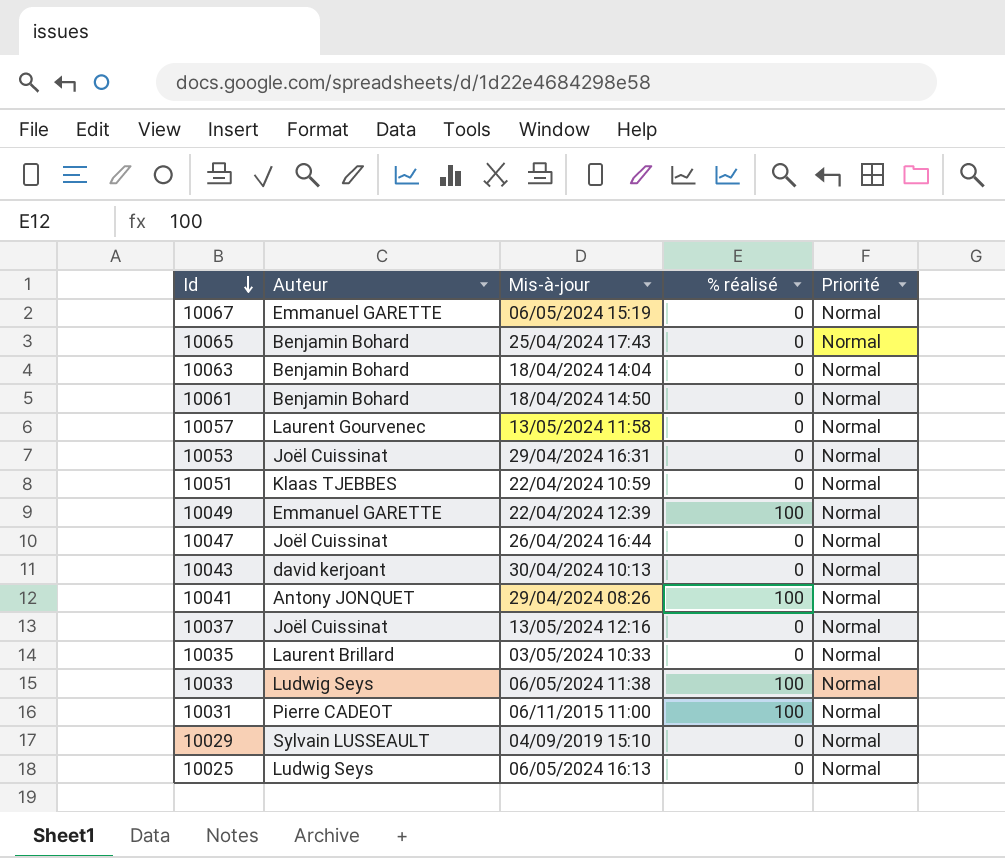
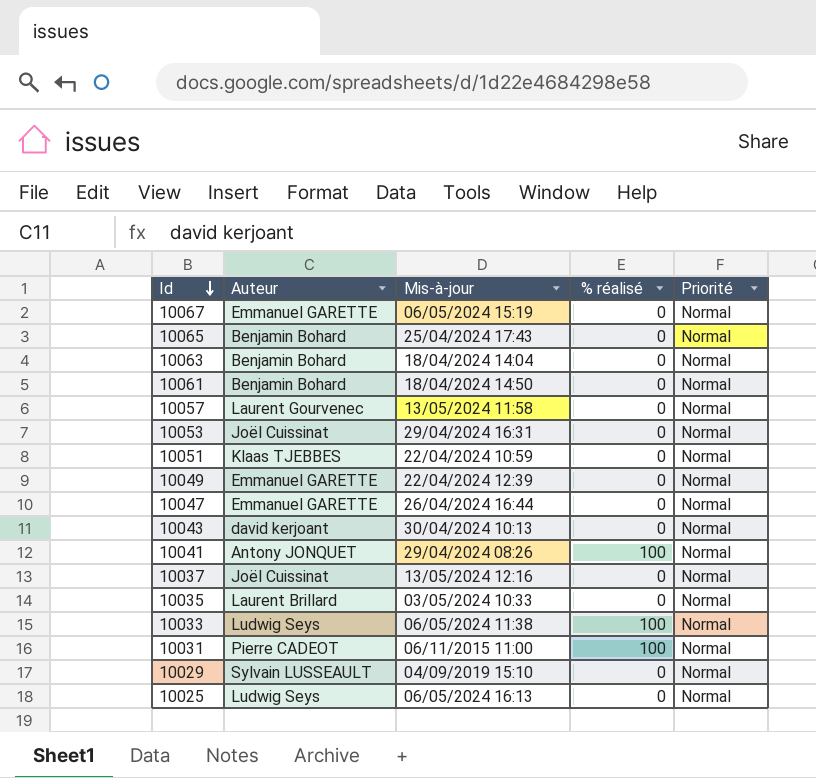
10049 | % réalisé: 100 -> 0
10047 | Auteur: Joël Cuissinat -> Emmanuel GARETTE

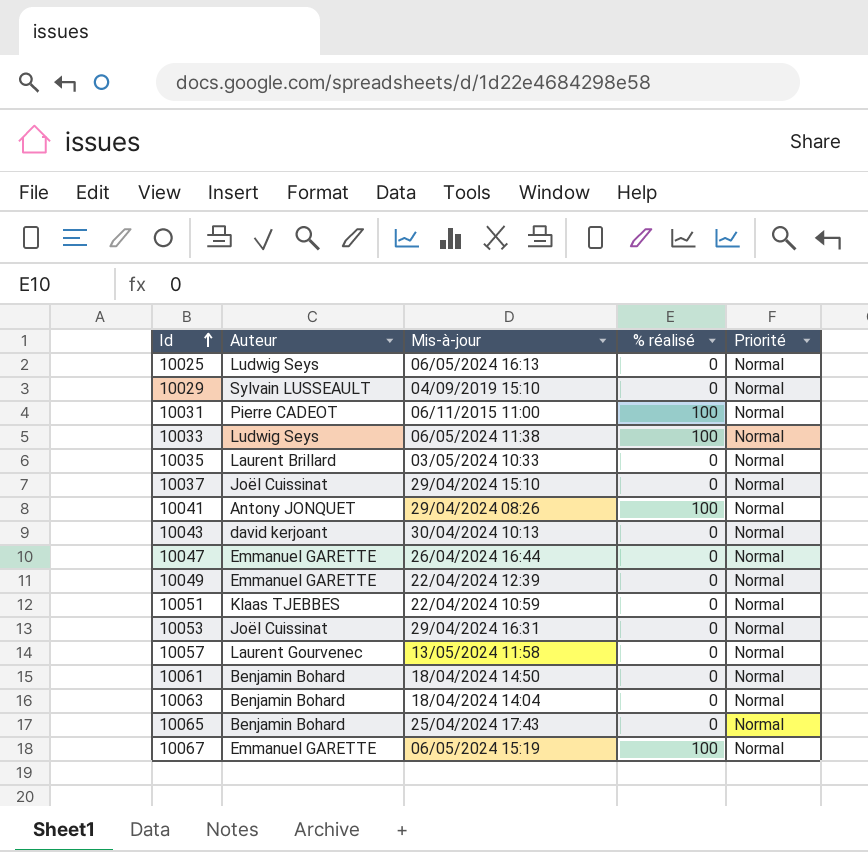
row order: Id descending -> Id ascending
10037 | Mis-à-jour: 13/05/2024 12:16 -> 29/04/2024 15:10
10067 | % réalisé: 0 -> 100

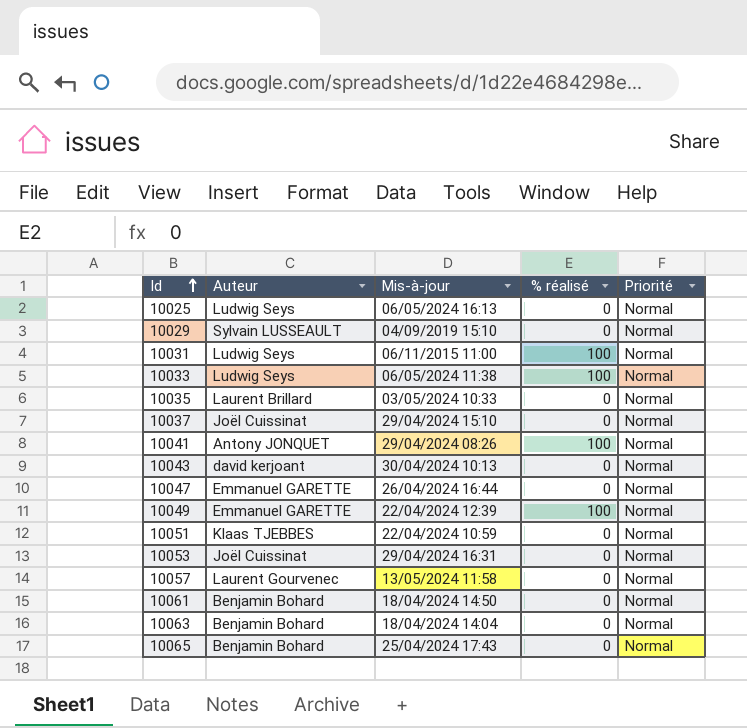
row 10067: Emmanuel GARETTE | 06/05/2024 15:19 | 100 | Normal -> none
10031 | Auteur: Pierre CADEOT -> Ludwig Seys
10049 | % réalisé: 0 -> 100

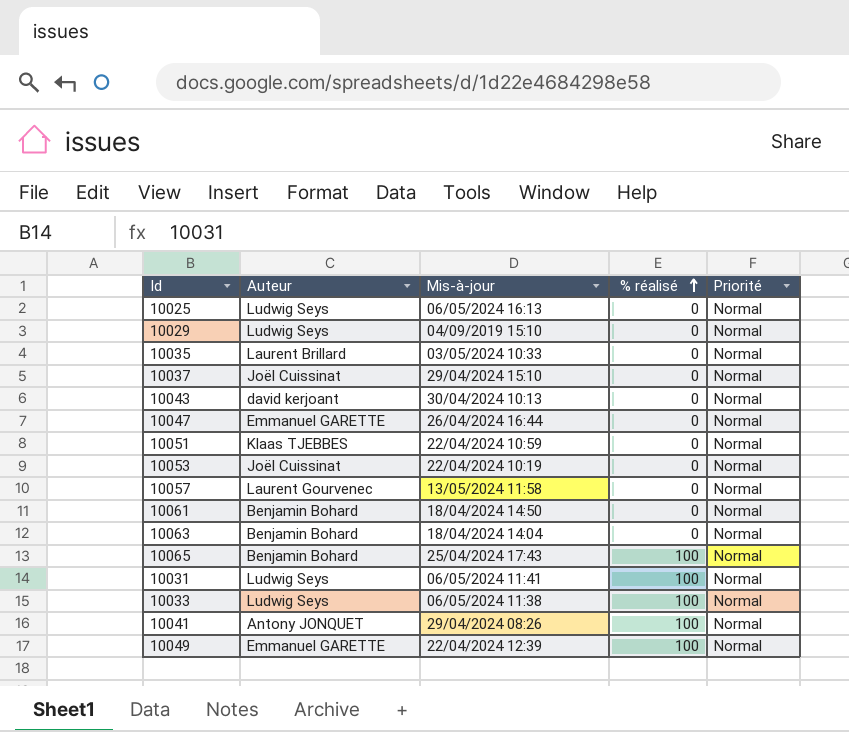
row order: Id ascending -> % réalisé ascending
10029 | Auteur: Sylvain LUSSEAULT -> Ludwig Seys
10053 | Mis-à-jour: 29/04/2024 16:31 -> 22/04/2024 10:19
10065 | % réalisé: 0 -> 100
10031 | Mis-à-jour: 06/11/2015 11:00 -> 06/05/2024 11:41

